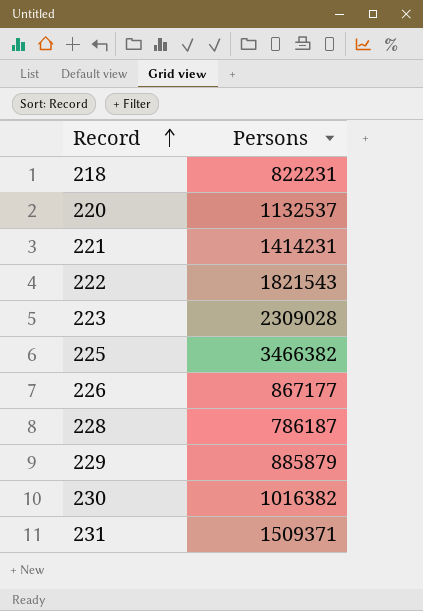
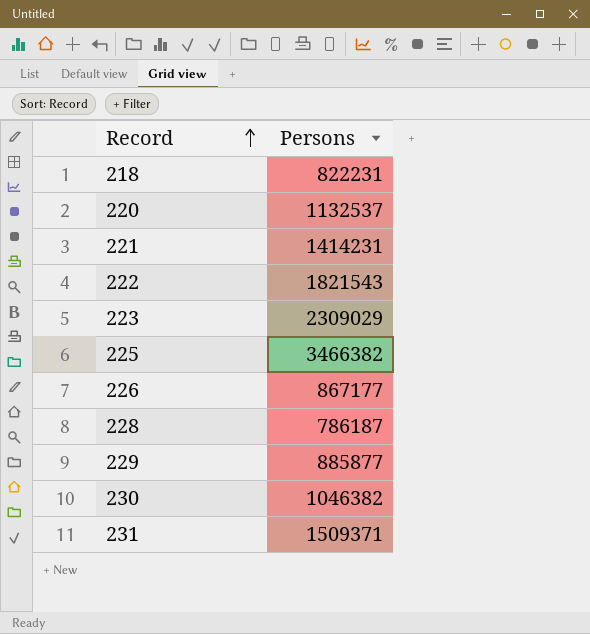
223 | Persons: 2309028 -> 2309029
229 | Persons: 885879 -> 885877
230 | Persons: 1016382 -> 1046382

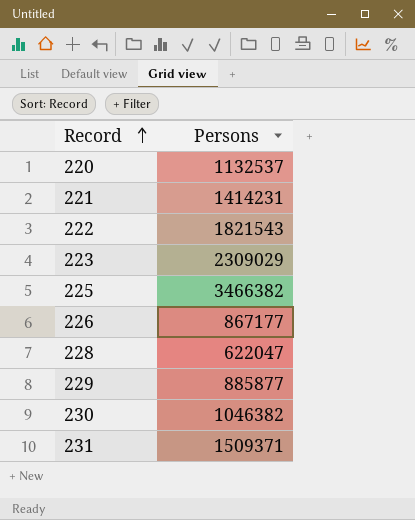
row 218: 822231 -> none
228 | Persons: 786187 -> 622047

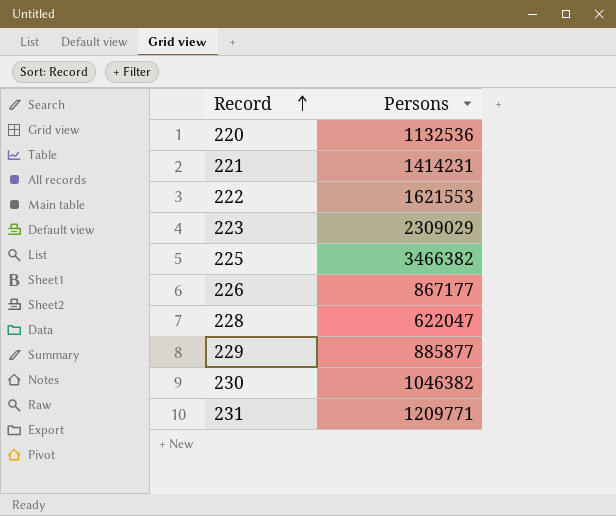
220 | Persons: 1132537 -> 1132536
222 | Persons: 1821543 -> 1621553
231 | Persons: 1509371 -> 1209771

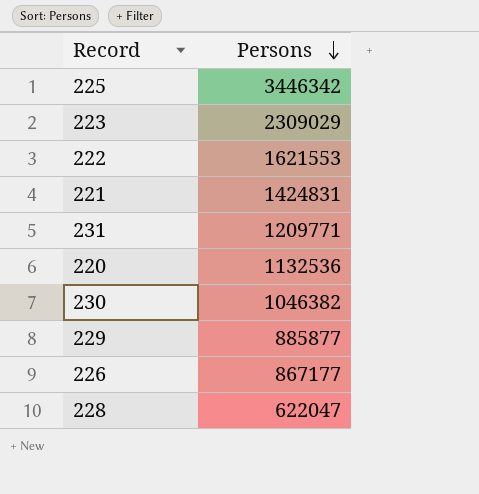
row order: Record ascending -> Persons descending
225 | Persons: 3466382 -> 3446342
221 | Persons: 1414231 -> 1424831

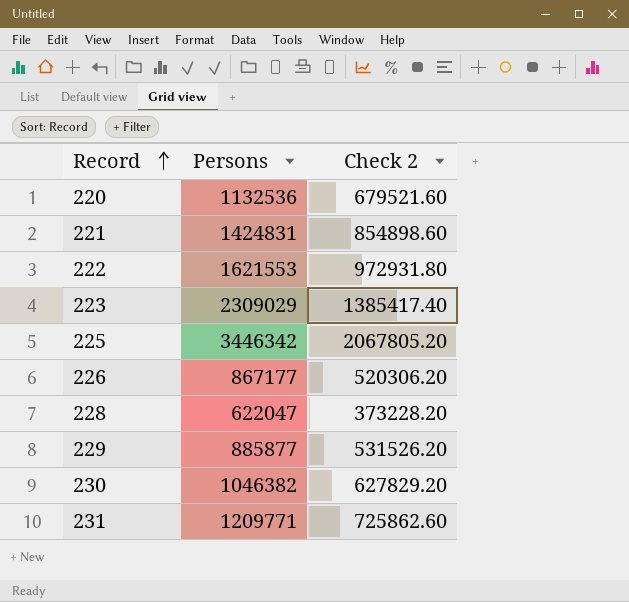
row order: Persons descending -> Record ascending
column Check 2 | formula: none -> [Persons] * 0.6

